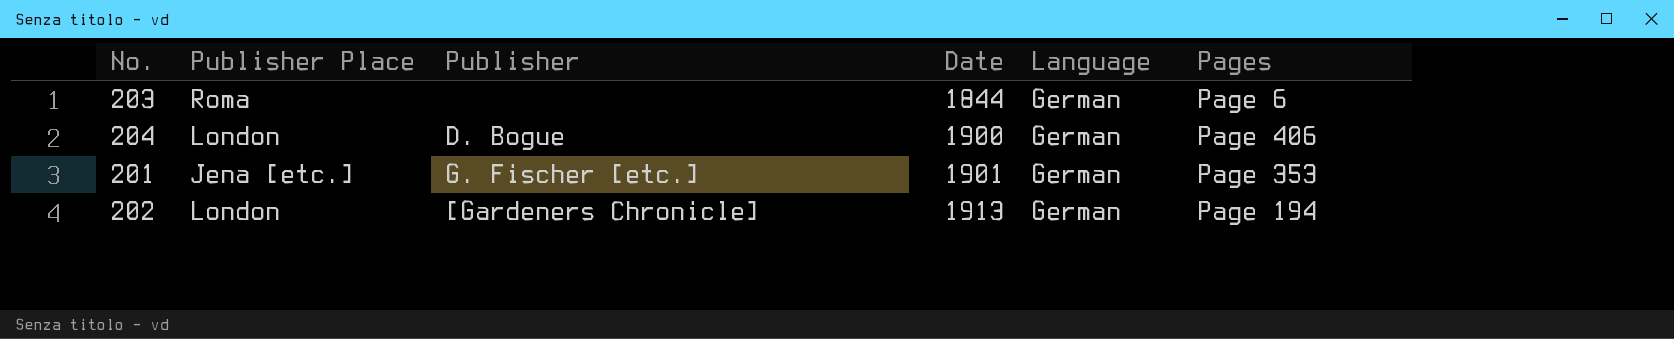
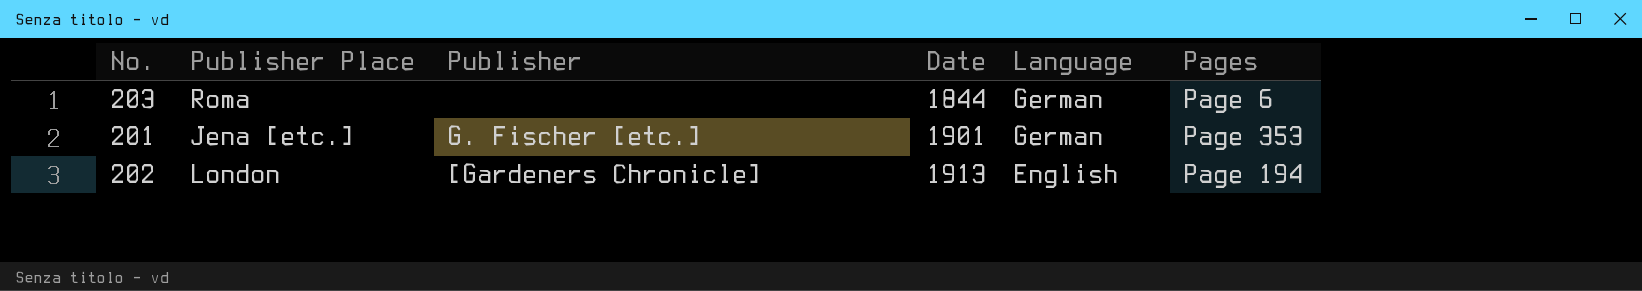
row 204: London | D. Bogue | 1900 | German | Page 406 -> none
202 | Language: German -> English

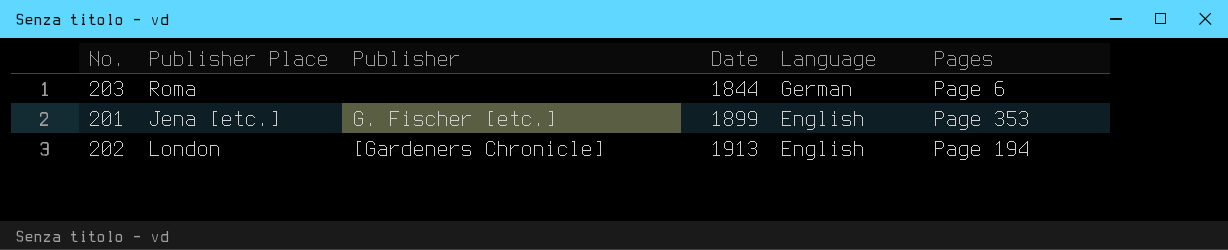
201 | Date: 1901 -> 1899
201 | Language: German -> English

